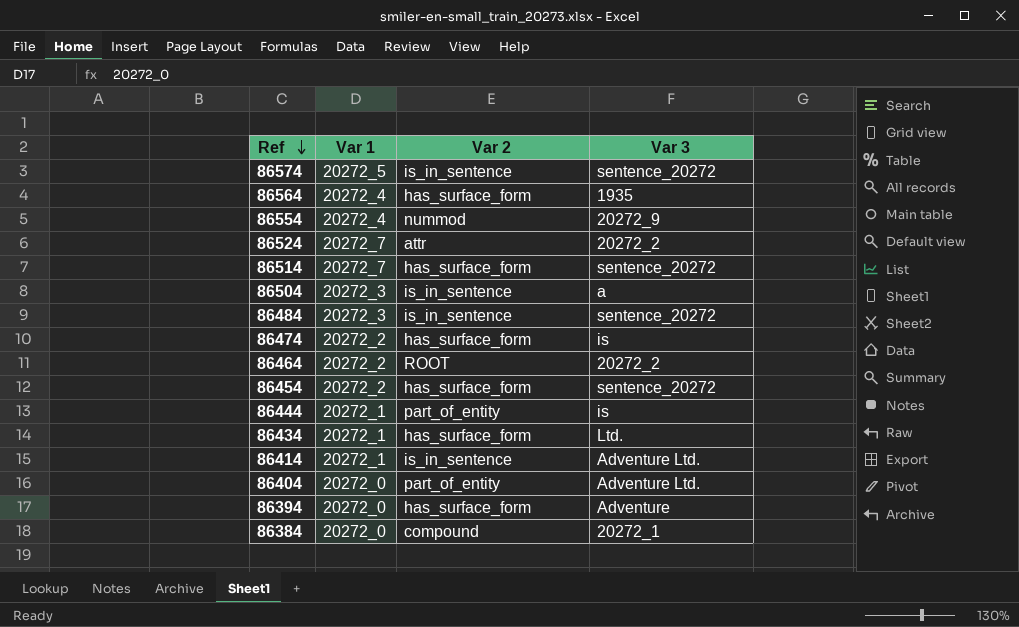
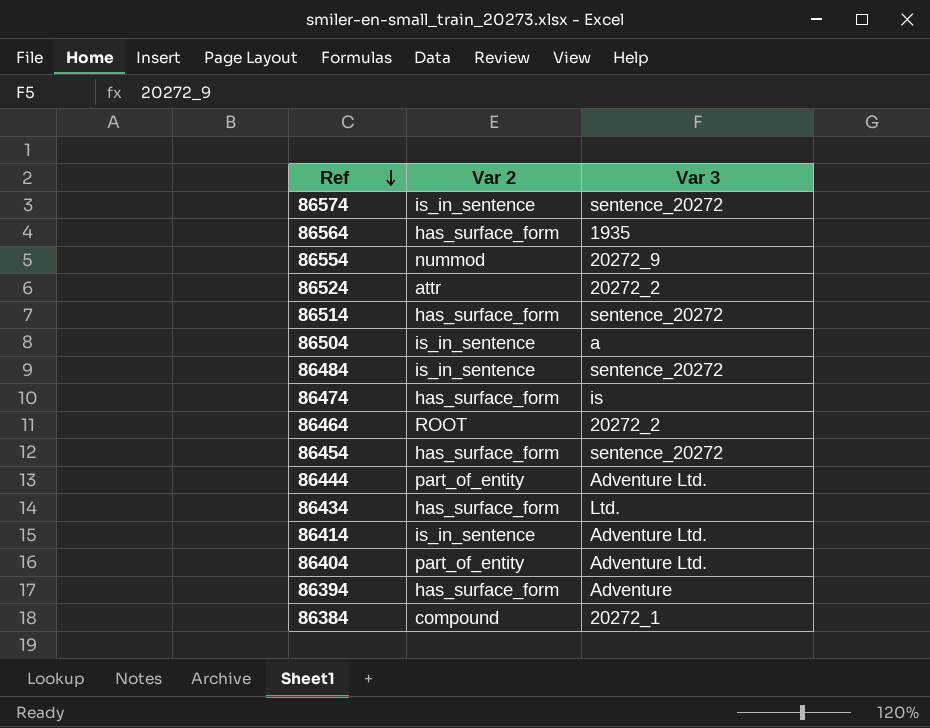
column Var 1 | position: 2 -> none
86444 | Var 3: is -> Adventure Ltd.

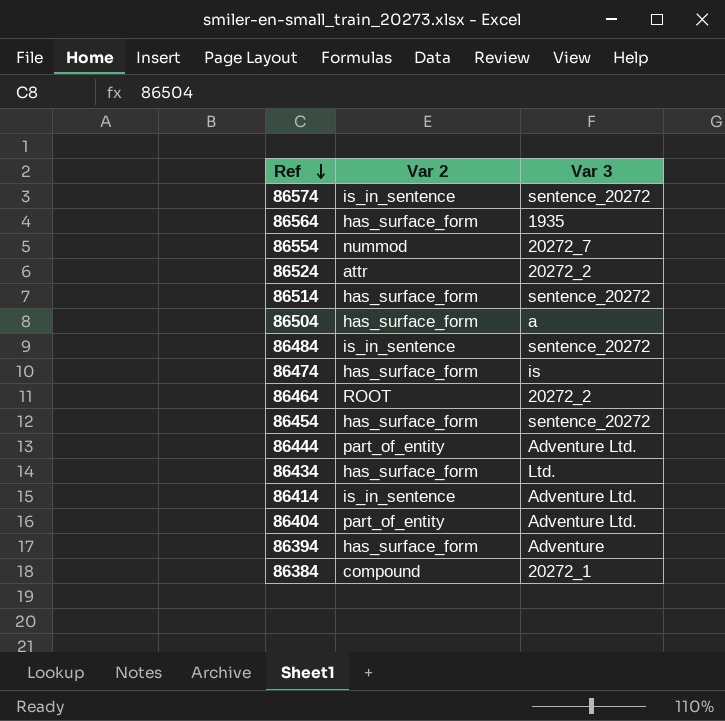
86554 | Var 3: 20272_9 -> 20272_7
86504 | Var 2: is_in_sentence -> has_surface_form

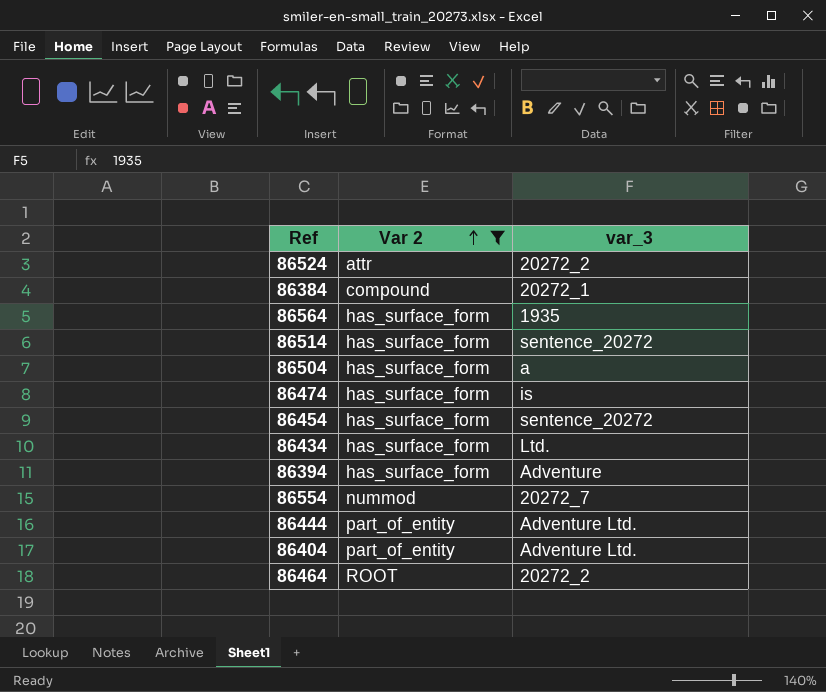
filter: none -> Var 2 != is_in_sentence
row order: Ref descending -> Var 2 ascending
column name: Var 3 -> var_3

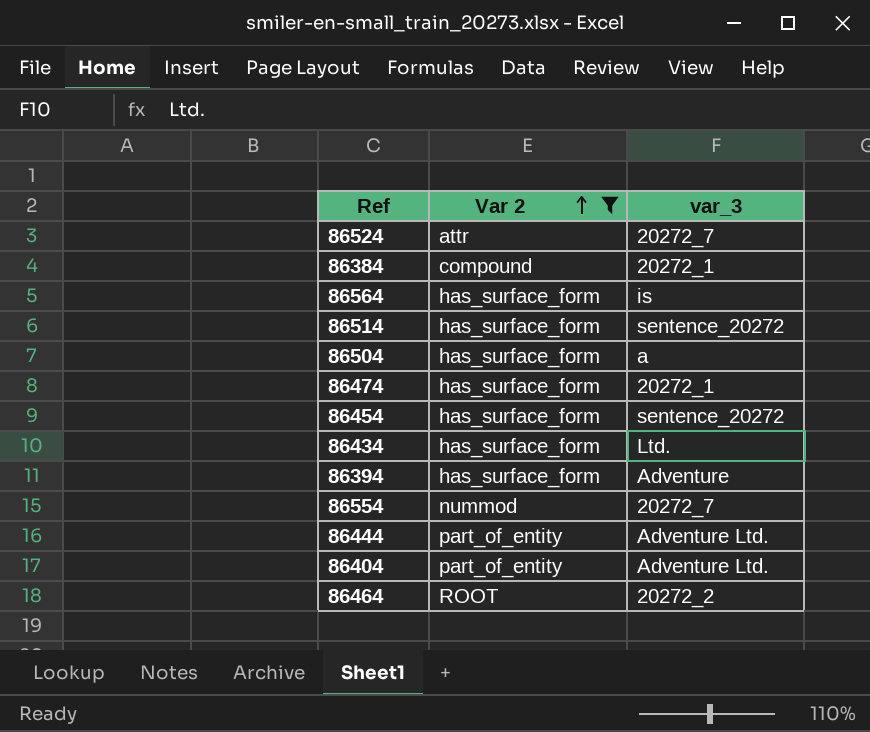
86524 | var_3: 20272_2 -> 20272_7
86564 | var_3: 1935 -> is
86474 | var_3: is -> 20272_1

